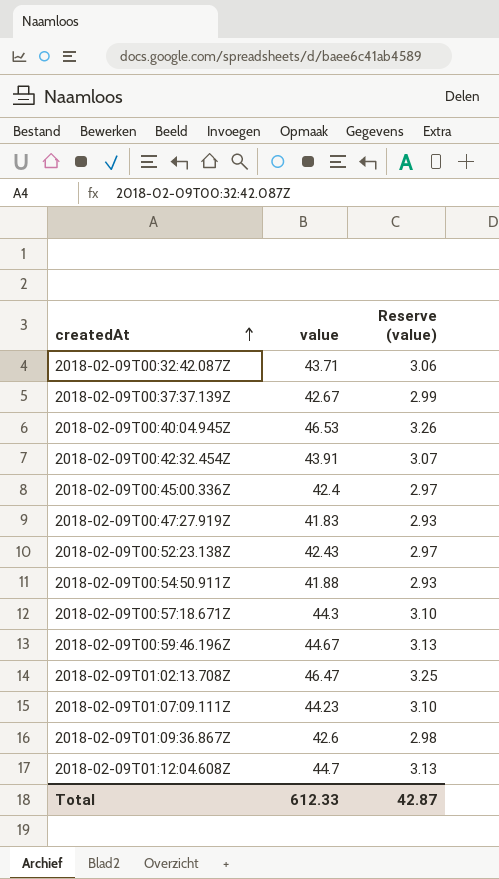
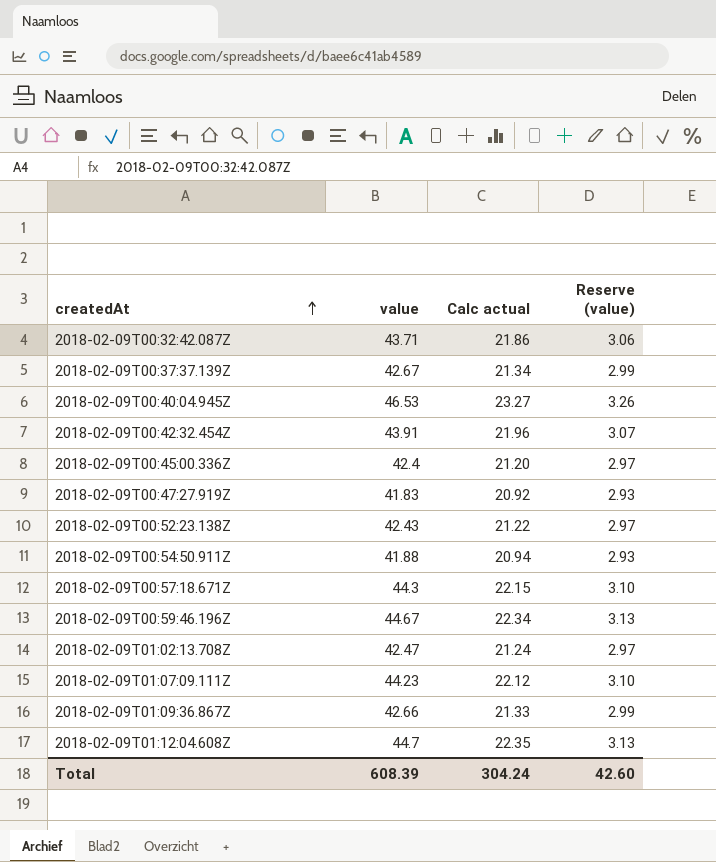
column Calc actual | formula: none -> [value] * 0.5
2018-02-09T01:02:13.708Z | value: 46.47 -> 42.47
2018-02-09T01:02:13.708Z | Reserve (value): 3.25 -> 2.97
2018-02-09T01:09:36.867Z | value: 42.6 -> 42.66
2018-02-09T01:09:36.867Z | Reserve (value): 2.98 -> 2.99
Total | value: 612.33 -> 608.39
Total | Reserve (value): 42.87 -> 42.60

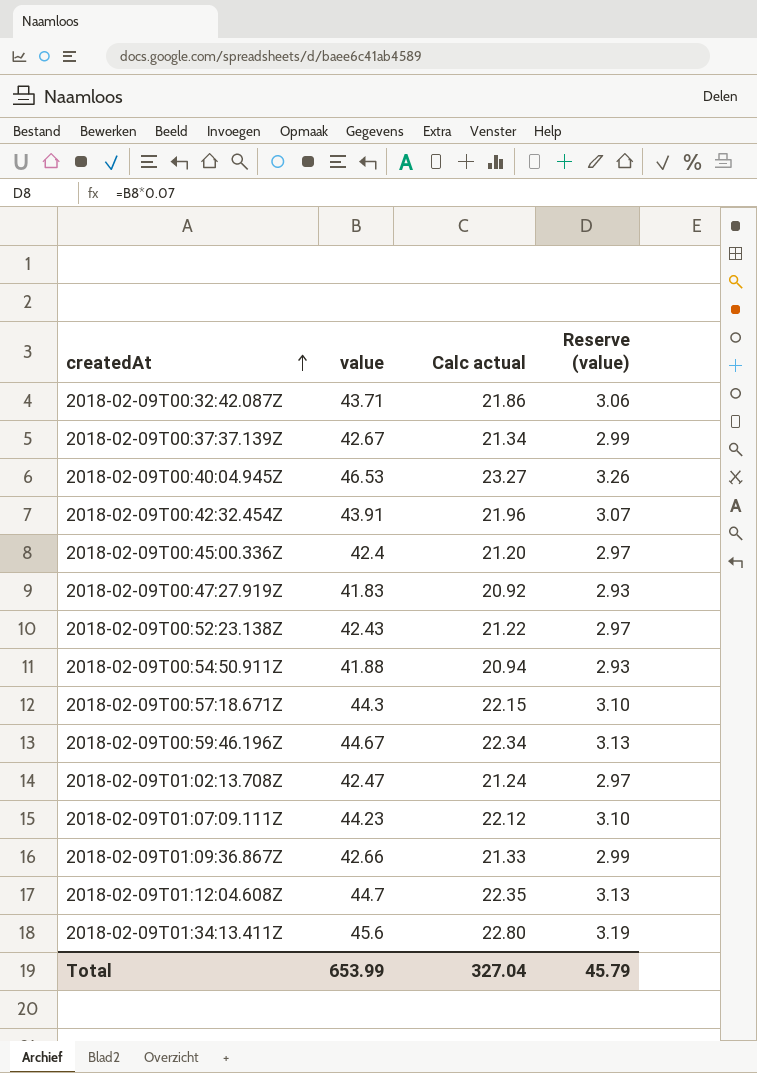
row 2018-02-09T01:34:13.411Z: none -> 45.6 | 22.80 | 3.19
Total | value: 608.39 -> 653.99
Total | Calc actual: 304.24 -> 327.04
Total | Reserve (value): 42.60 -> 45.79

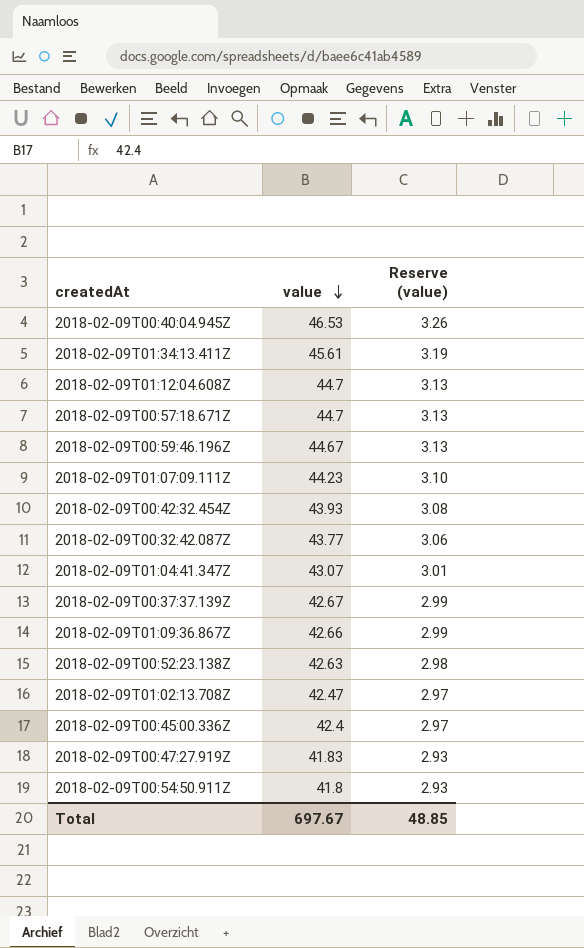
row order: createdAt ascending -> value descending
column Calc actual | formula: [value] * 0.5 -> none
2018-02-09T01:34:13.411Z | value: 45.6 -> 45.61
2018-02-09T00:57:18.671Z | value: 44.3 -> 44.7
2018-02-09T00:57:18.671Z | Reserve (value): 3.10 -> 3.13
2018-02-09T00:42:32.454Z | value: 43.91 -> 43.93
2018-02-09T00:42:32.454Z | Reserve (value): 3.07 -> 3.08
2018-02-09T00:32:42.087Z | value: 43.71 -> 43.77
row 2018-02-09T01:04:41.347Z: none -> 43.07 | 3.01
2018-02-09T00:52:23.138Z | value: 42.43 -> 42.63
2018-02-09T00:52:23.138Z | Reserve (value): 2.97 -> 2.98
2018-02-09T00:54:50.911Z | value: 41.88 -> 41.8
Total | value: 653.99 -> 697.67
Total | Reserve (value): 45.79 -> 48.85

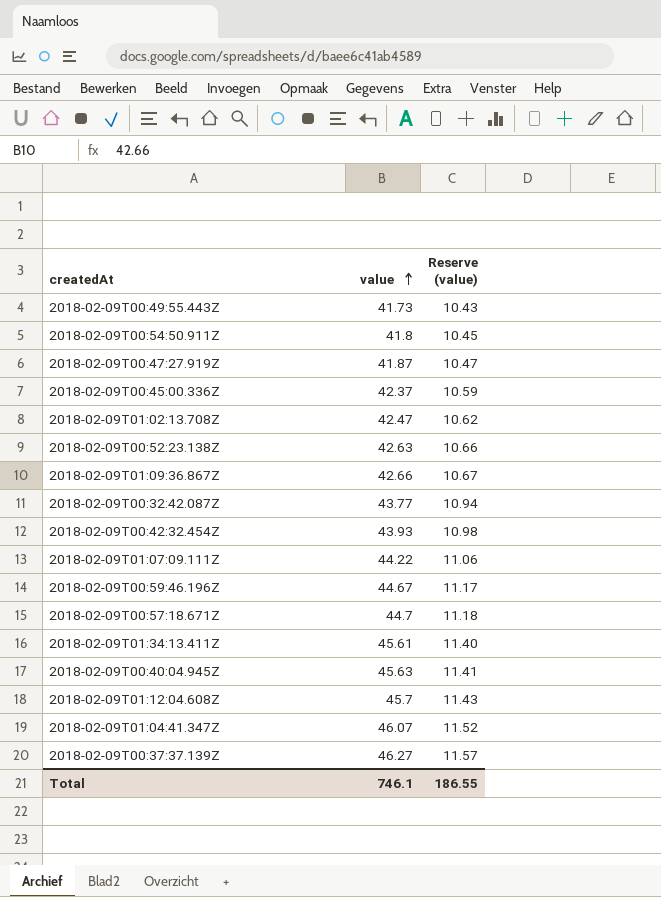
row order: value descending -> value ascending
column Reserve (value) | formula: [value] * 0.07 -> [value] * 0.25
row 2018-02-09T00:49:55.443Z: none -> 41.73 | 10.43
2018-02-09T00:47:27.919Z | value: 41.83 -> 41.87
2018-02-09T00:45:00.336Z | value: 42.4 -> 42.37
2018-02-09T01:07:09.111Z | value: 44.23 -> 44.22
2018-02-09T00:40:04.945Z | value: 46.53 -> 45.63
2018-02-09T01:12:04.608Z | value: 44.7 -> 45.7
2018-02-09T01:04:41.347Z | value: 43.07 -> 46.07
2018-02-09T00:37:37.139Z | value: 42.67 -> 46.27
Total | value: 697.67 -> 746.1
Total | Reserve (value): 48.85 -> 186.55

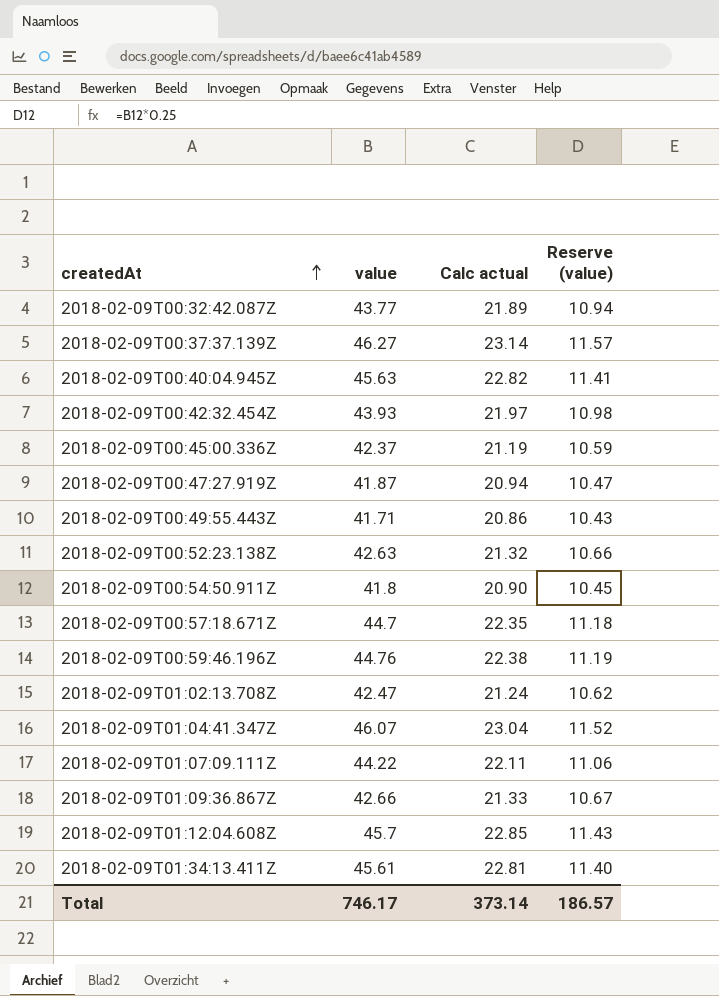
row order: value ascending -> createdAt ascending
column Calc actual | formula: none -> [value] * 0.5
2018-02-09T00:49:55.443Z | value: 41.73 -> 41.71
2018-02-09T00:59:46.196Z | value: 44.67 -> 44.76
2018-02-09T00:59:46.196Z | Reserve (value): 11.17 -> 11.19
Total | value: 746.1 -> 746.17
Total | Reserve (value): 186.55 -> 186.57

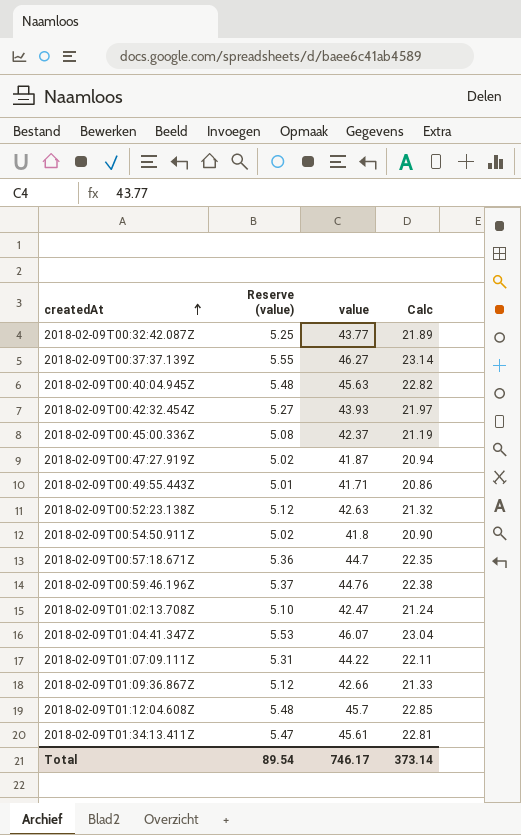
column Reserve (value) | formula: [value] * 0.25 -> [value] * 0.12
column Reserve (value) | position: 4 -> 2
column name: Calc actual -> Calc
Total | Reserve (value): 186.57 -> 89.54

